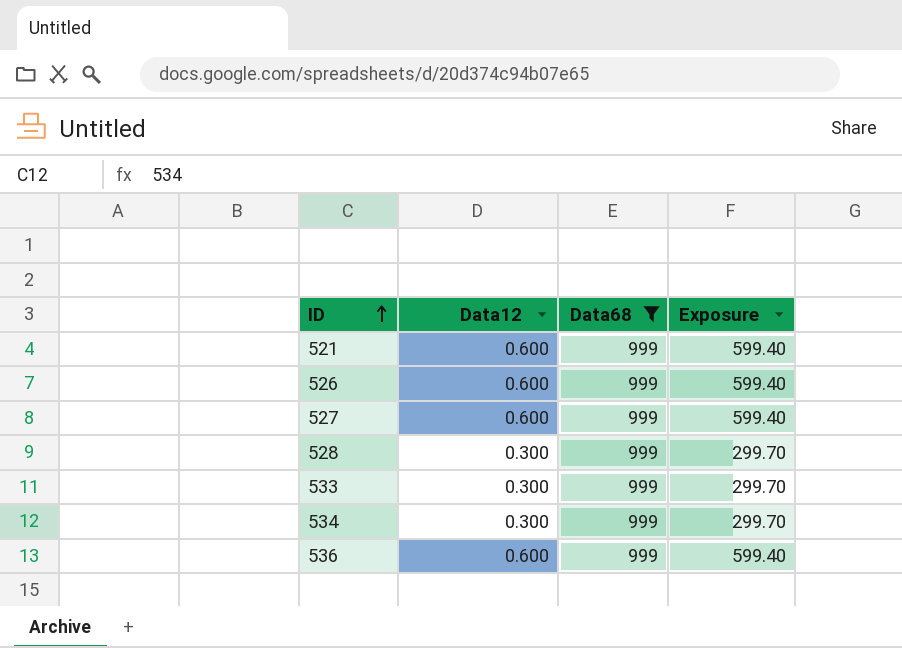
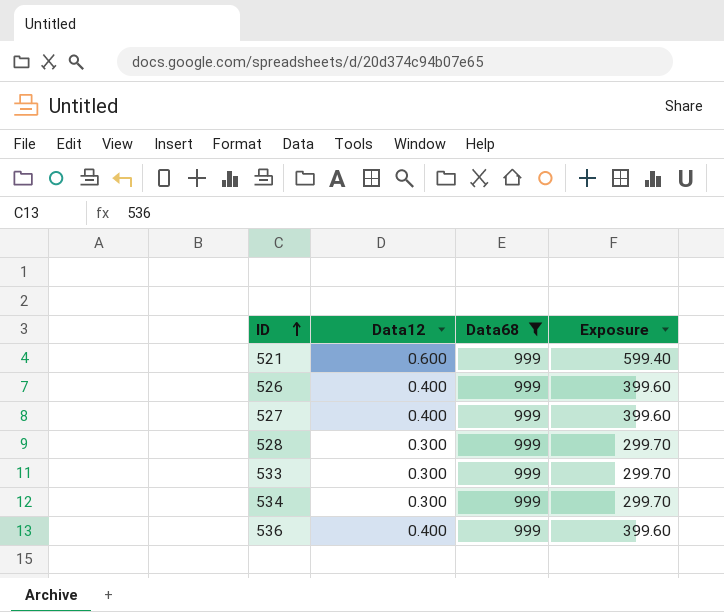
526 | Data12: 0.600 -> 0.400
526 | Exposure: 599.40 -> 399.60
527 | Data12: 0.600 -> 0.400
527 | Exposure: 599.40 -> 399.60
536 | Data12: 0.600 -> 0.400
536 | Exposure: 599.40 -> 399.60

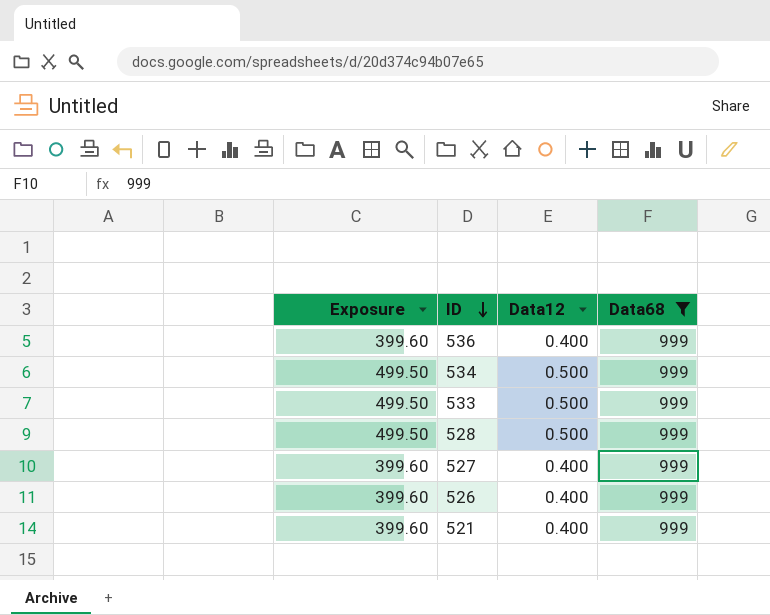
row order: ID ascending -> ID descending
column Exposure | position: 4 -> 1
534 | Exposure: 299.70 -> 499.50
534 | Data12: 0.300 -> 0.500
533 | Exposure: 299.70 -> 499.50
533 | Data12: 0.300 -> 0.500
528 | Exposure: 299.70 -> 499.50
528 | Data12: 0.300 -> 0.500
521 | Exposure: 599.40 -> 399.60
521 | Data12: 0.600 -> 0.400

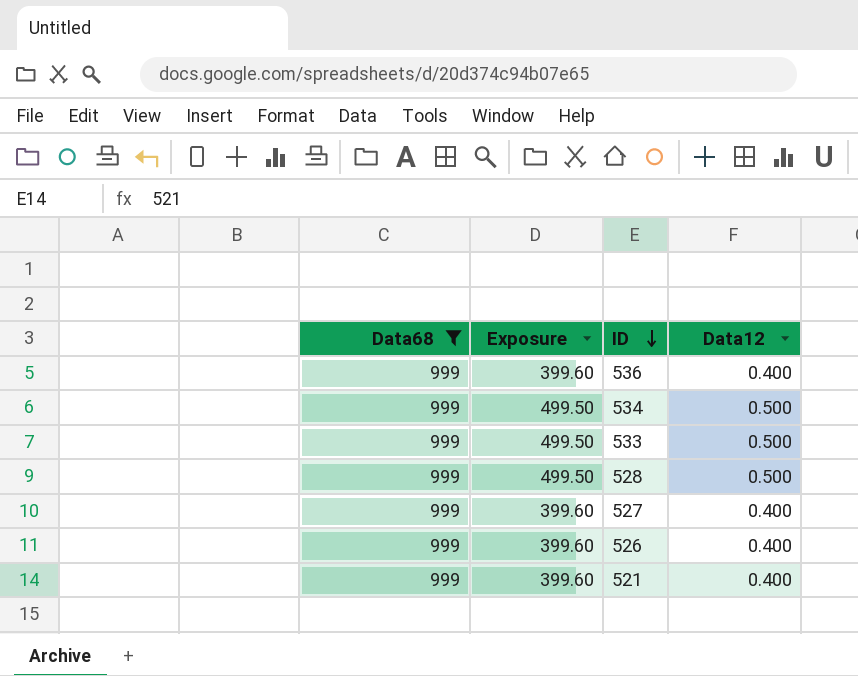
column Data68 | position: 4 -> 1

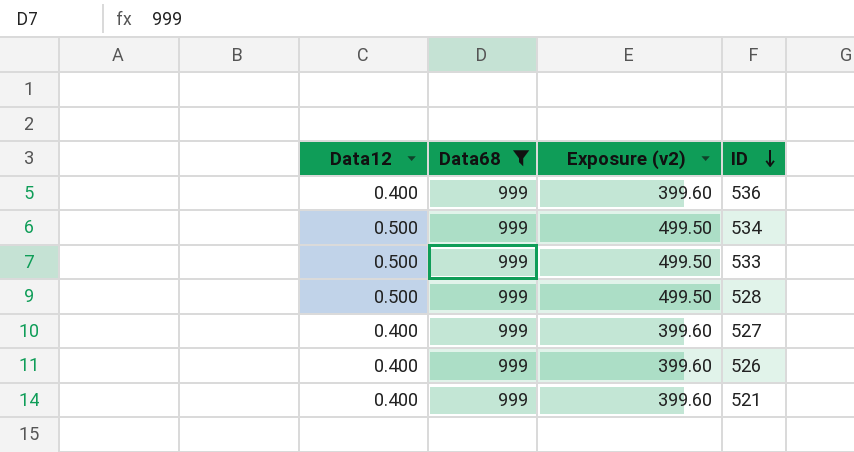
column Data12 | position: 4 -> 1
column name: Exposure -> Exposure (v2)

